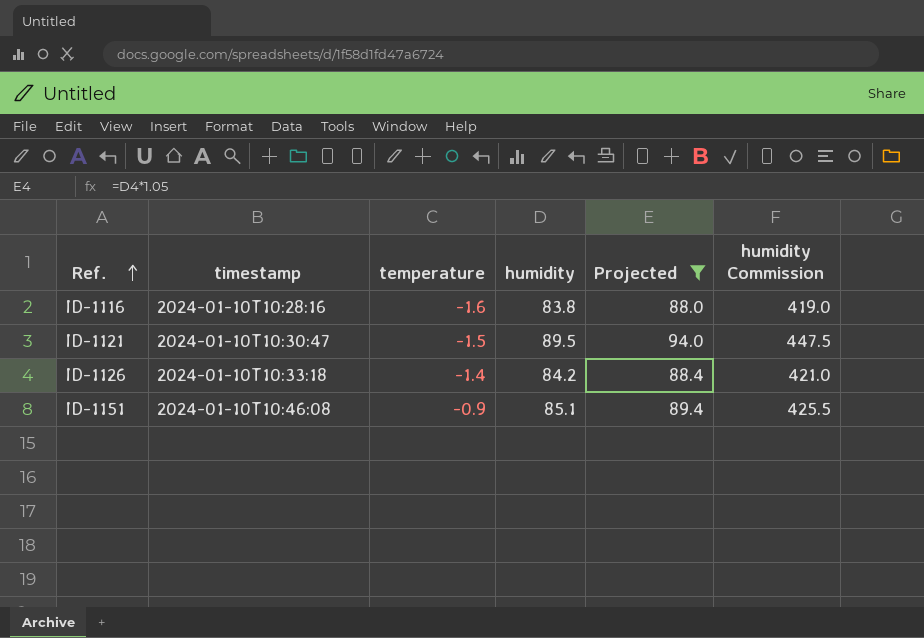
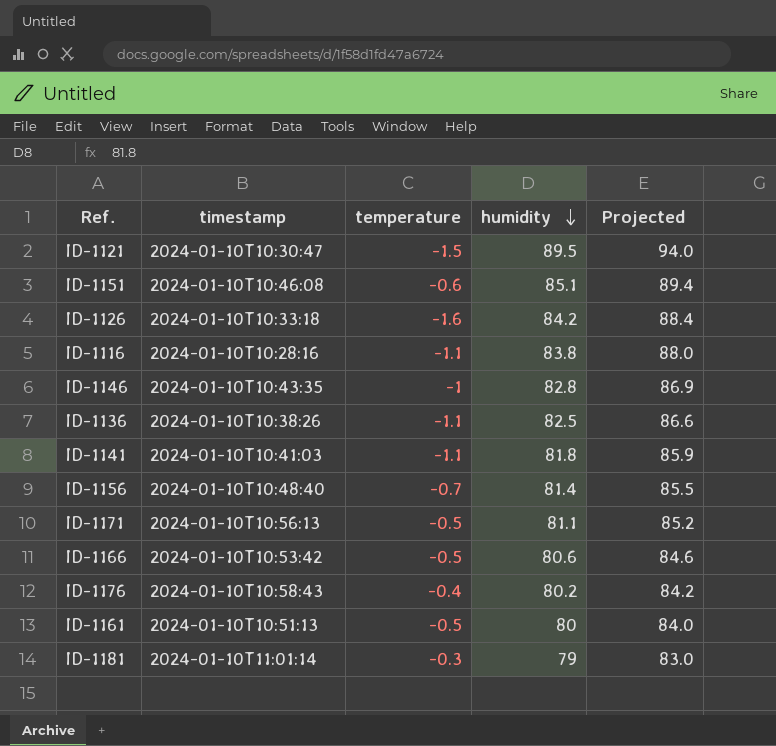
filter: Projected >= 88.0 -> none
row order: Ref. ascending -> humidity descending
column humidity Commission | formula: [humidity] * 5 -> none
ID-1151 | temperature: -0.9 -> -0.6
ID-1126 | temperature: -1.4 -> -1.6
ID-1116 | temperature: -1.6 -> -1.1

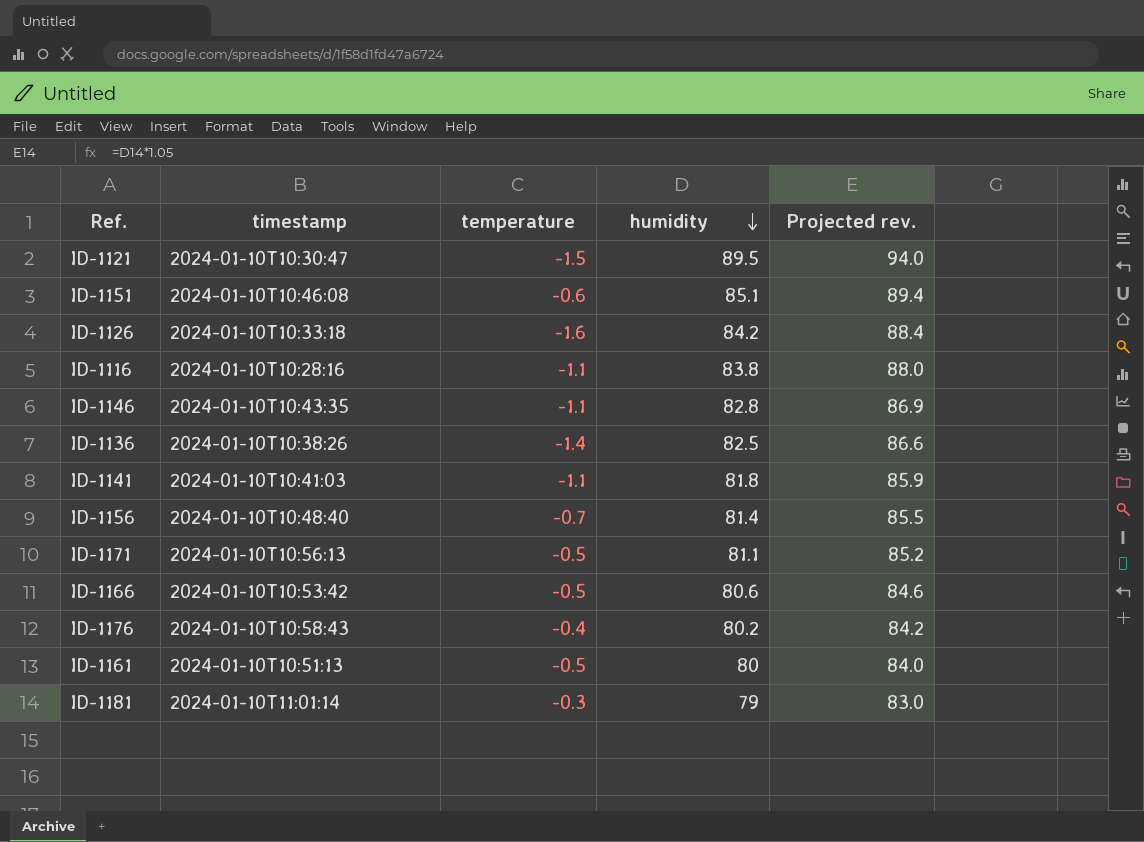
column name: Projected -> Projected rev.
ID-1146 | temperature: -1 -> -1.1
ID-1136 | temperature: -1.1 -> -1.4

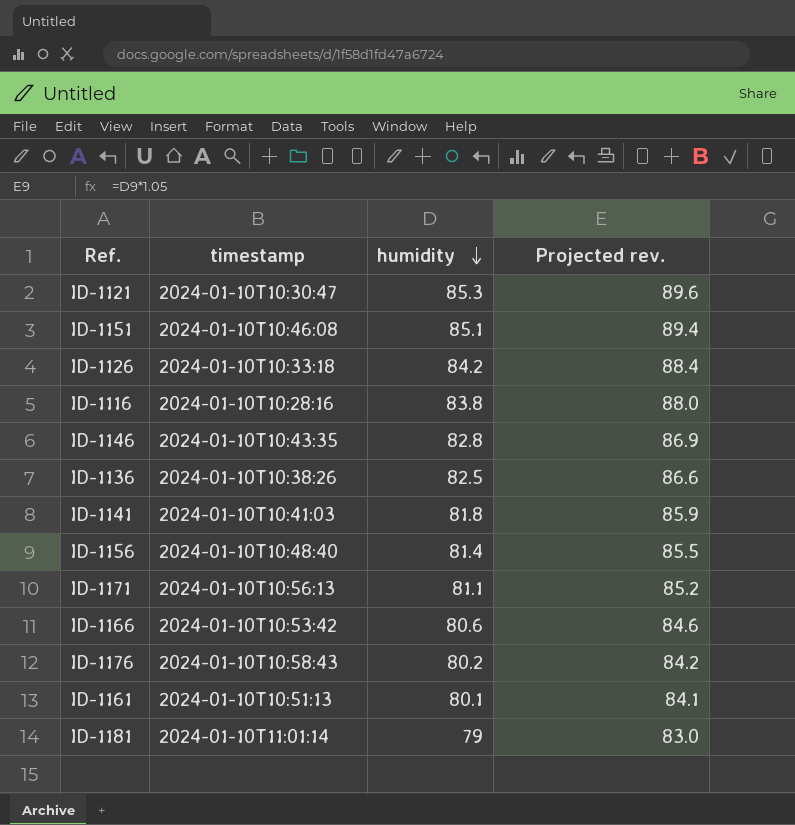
column temperature | position: 3 -> none
ID-1121 | humidity: 89.5 -> 85.3
ID-1121 | Projected rev.: 94.0 -> 89.6
ID-1161 | humidity: 80 -> 80.1
ID-1161 | Projected rev.: 84.0 -> 84.1

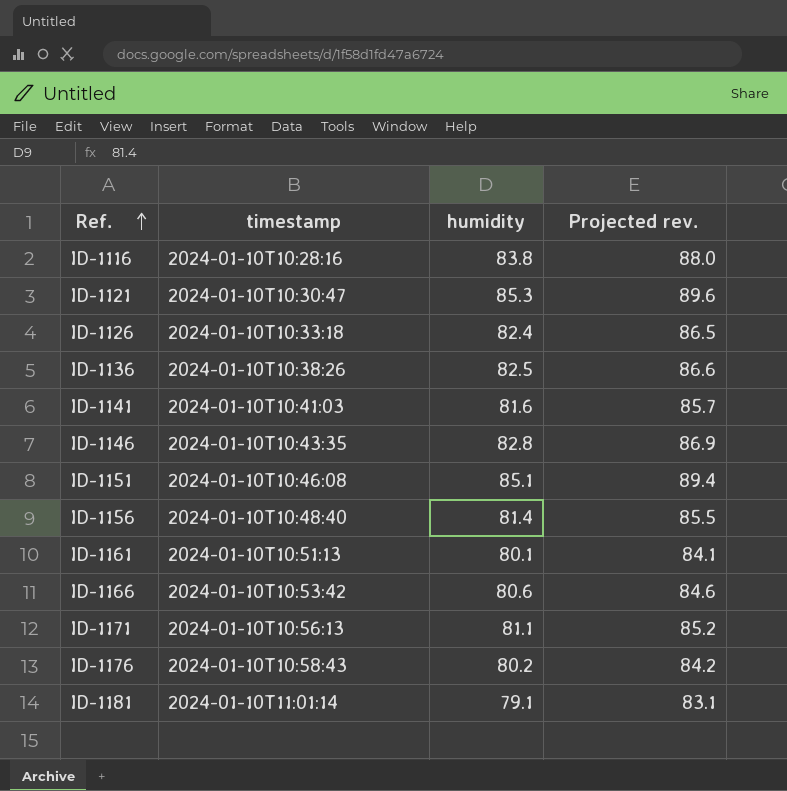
row order: humidity descending -> Ref. ascending
ID-1126 | humidity: 84.2 -> 82.4
ID-1126 | Projected rev.: 88.4 -> 86.5
ID-1141 | humidity: 81.8 -> 81.6
ID-1141 | Projected rev.: 85.9 -> 85.7
ID-1181 | humidity: 79 -> 79.1
ID-1181 | Projected rev.: 83.0 -> 83.1

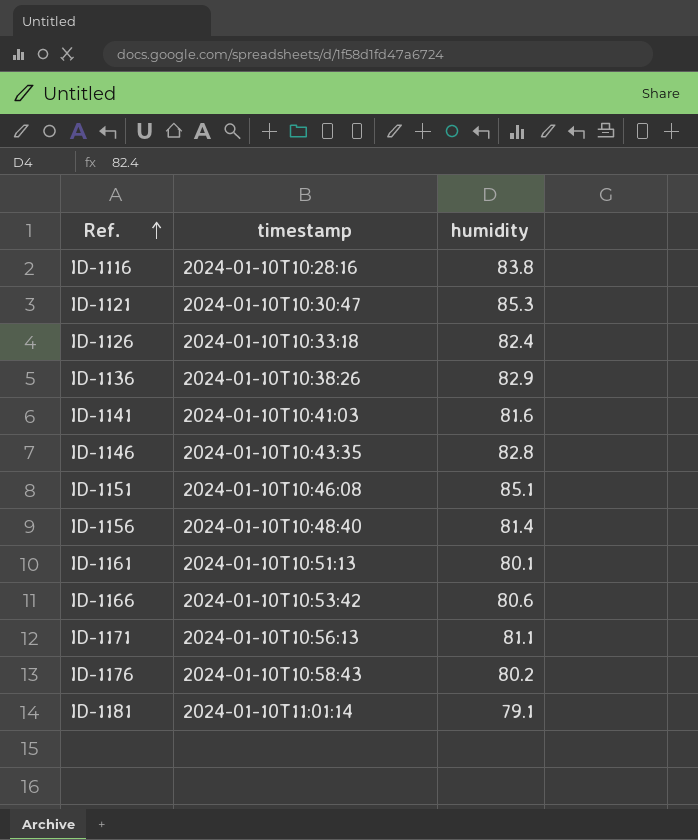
column Projected rev. | formula: [humidity] * 1.05 -> none
ID-1136 | humidity: 82.5 -> 82.9

